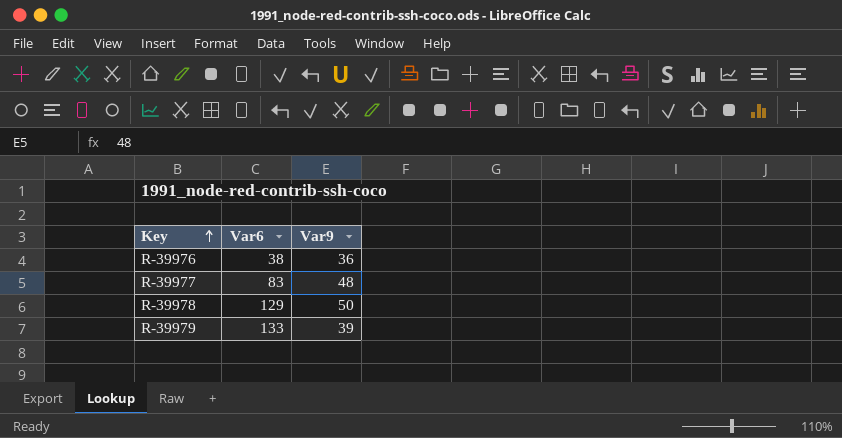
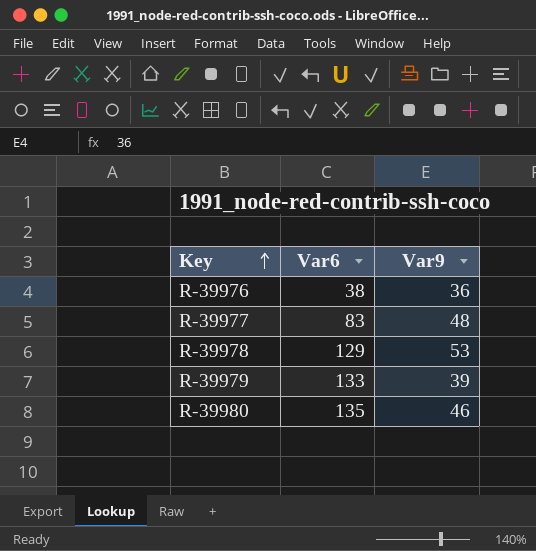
R-39978 | Var9: 50 -> 53
row R-39980: none -> 135 | 46

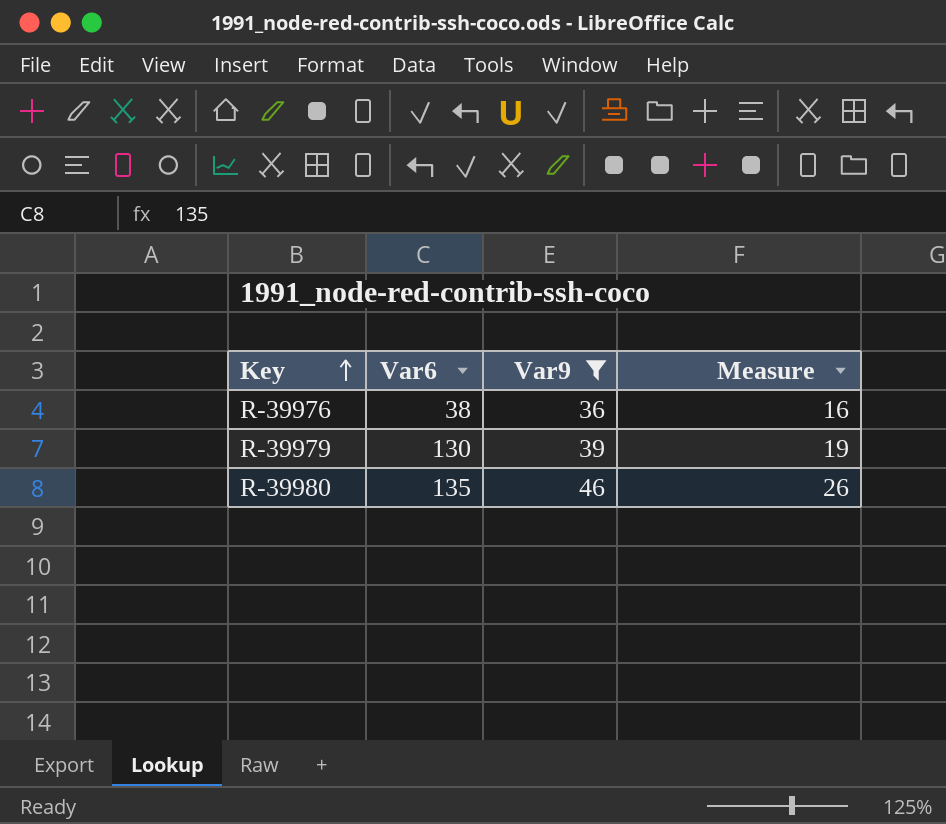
filter: none -> Var9 <= 46
column Measure | formula: none -> [Var9] - 20
R-39979 | Var6: 133 -> 130

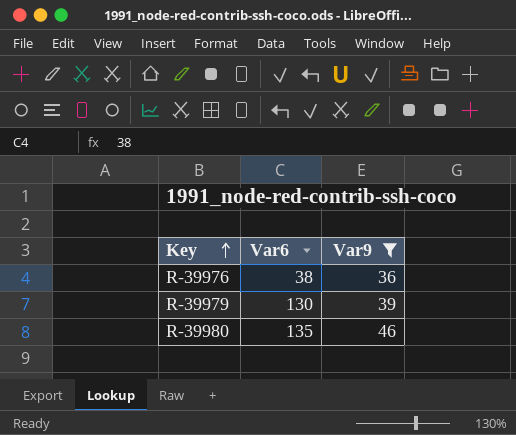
column Measure | formula: [Var9] - 20 -> none

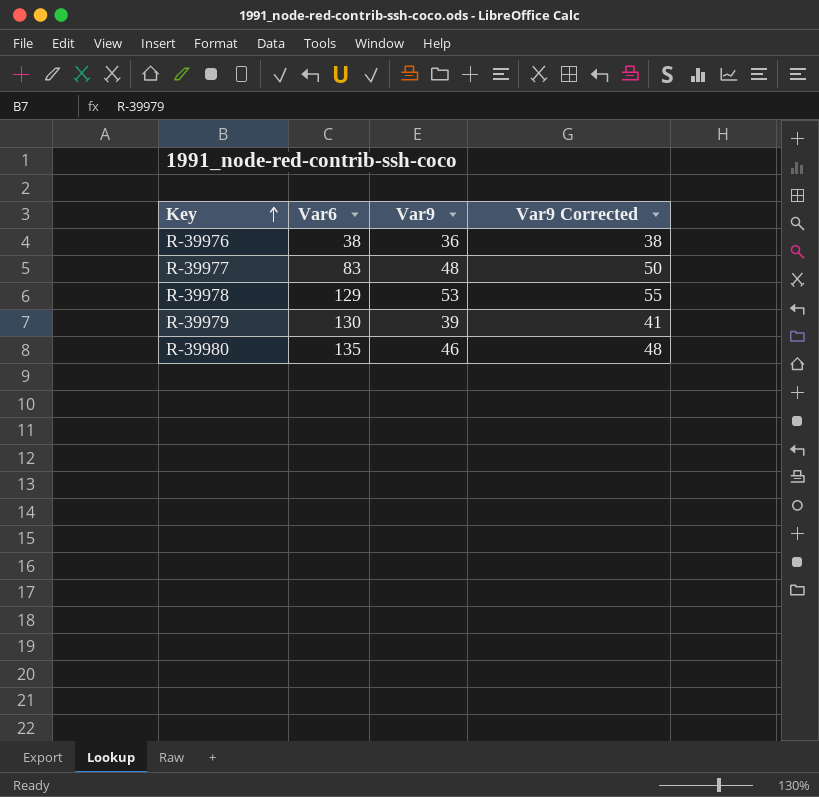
filter: Var9 <= 46 -> none
column Var9 Corrected | formula: none -> [Var9] + 2

